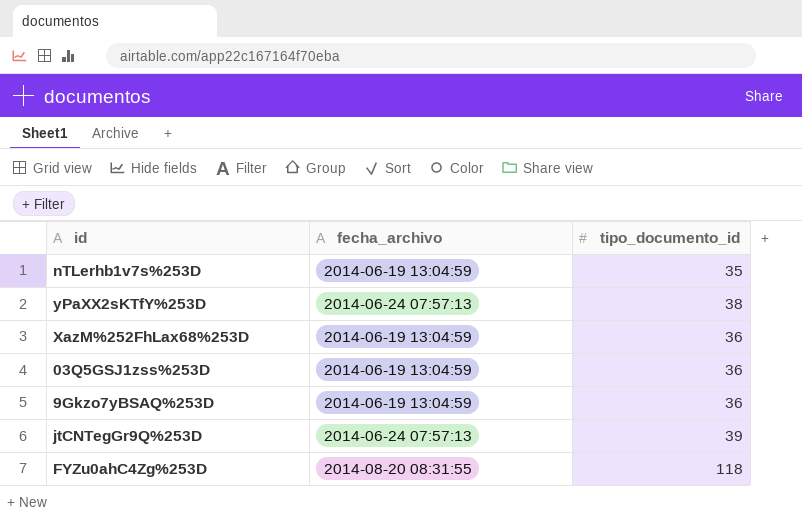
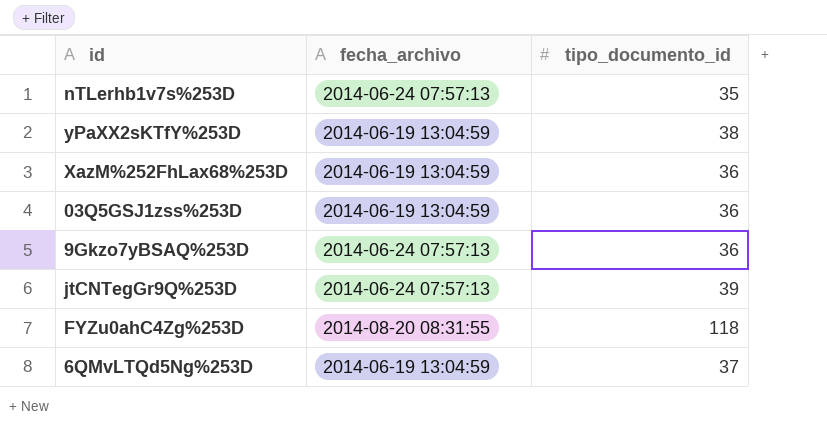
nTLerhb1v7s%253D | fecha_archivo: 2014-06-19 13:04:59 -> 2014-06-24 07:57:13
yPaXX2sKTfY%253D | fecha_archivo: 2014-06-24 07:57:13 -> 2014-06-19 13:04:59
9Gkzo7yBSAQ%253D | fecha_archivo: 2014-06-19 13:04:59 -> 2014-06-24 07:57:13
row 6QMvLTQd5Ng%253D: none -> 2014-06-19 13:04:59 | 37

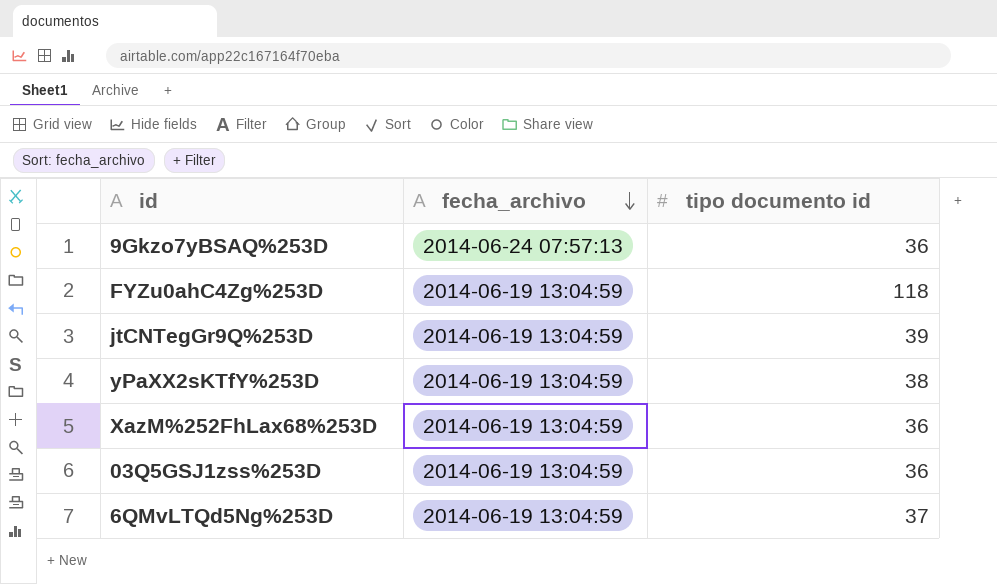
row order: none -> fecha_archivo descending
column name: tipo_documento_id -> tipo documento id
row nTLerhb1v7s%253D: 2014-06-24 07:57:13 | 35 -> none
FYZu0ahC4Zg%253D | fecha_archivo: 2014-08-20 08:31:55 -> 2014-06-19 13:04:59
jtCNTegGr9Q%253D | fecha_archivo: 2014-06-24 07:57:13 -> 2014-06-19 13:04:59

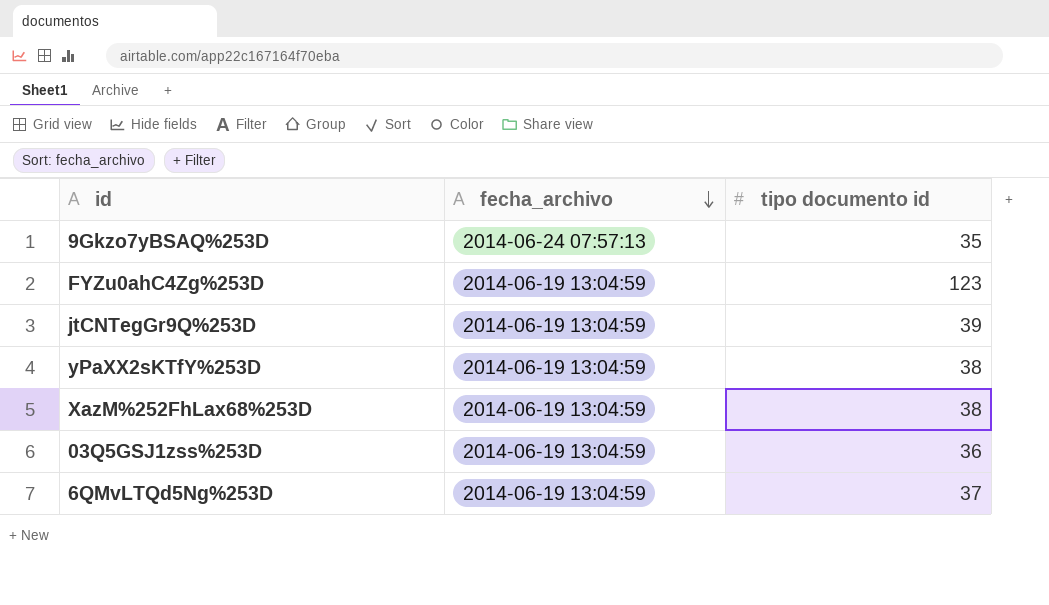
9Gkzo7yBSAQ%253D | tipo documento id: 36 -> 35
FYZu0ahC4Zg%253D | tipo documento id: 118 -> 123
XazM%252FhLax68%253D | tipo documento id: 36 -> 38

